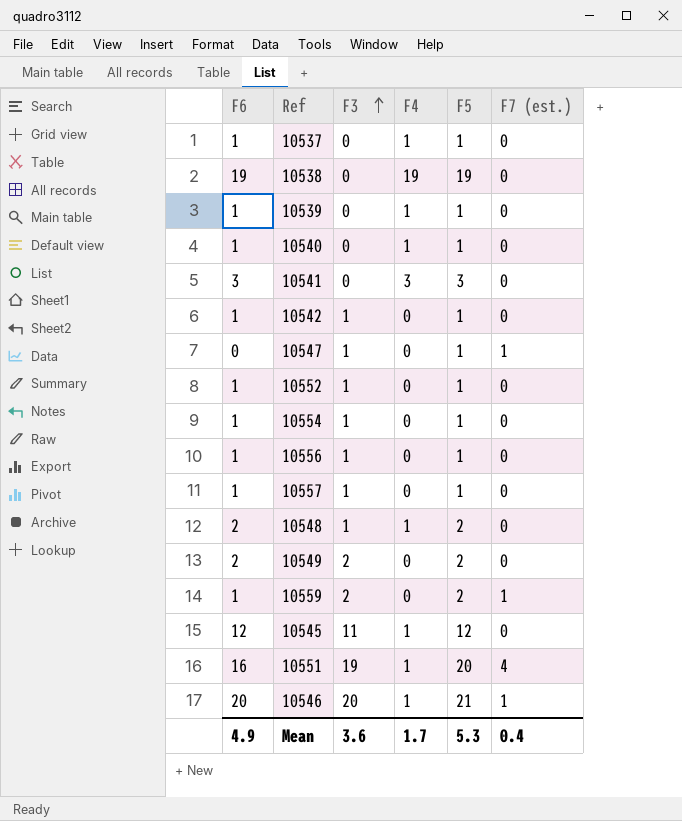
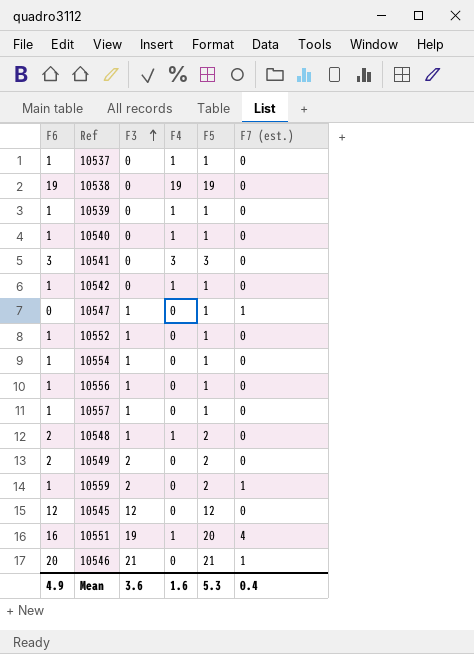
10542 | F3: 1 -> 0
10542 | F4: 0 -> 1
10545 | F3: 11 -> 12
10545 | F4: 1 -> 0
10546 | F3: 20 -> 21
10546 | F4: 1 -> 0
Mean | F4: 1.7 -> 1.6

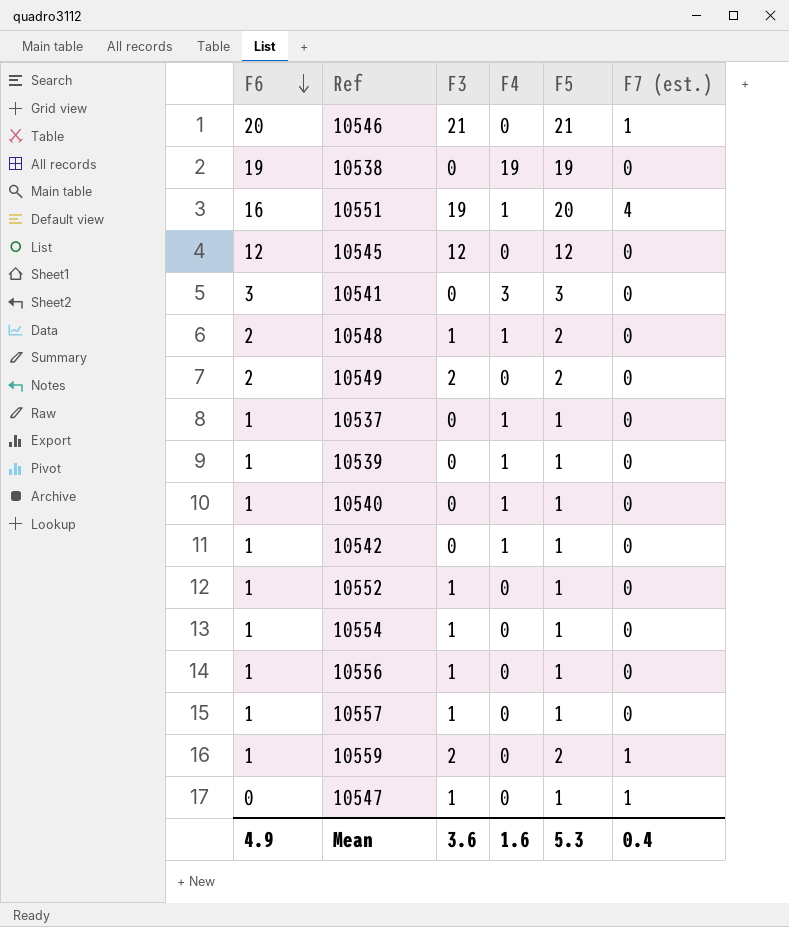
row order: F3 ascending -> F6 descending

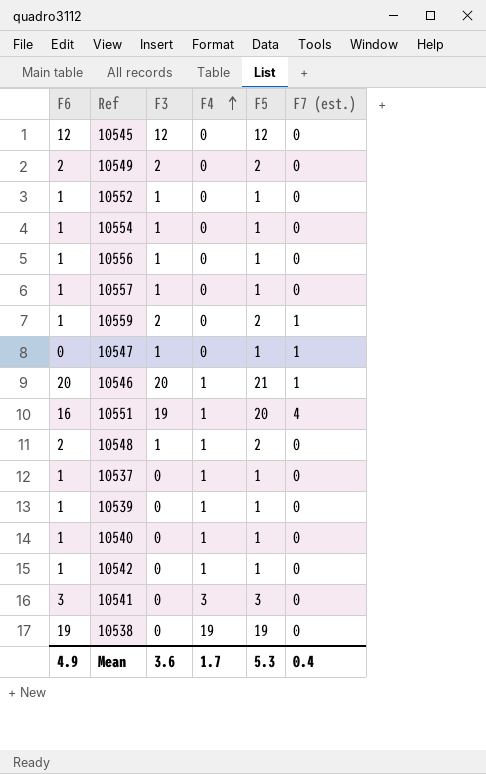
row order: F6 descending -> F4 ascending
10546 | F3: 21 -> 20
10546 | F4: 0 -> 1
Mean | F4: 1.6 -> 1.7

